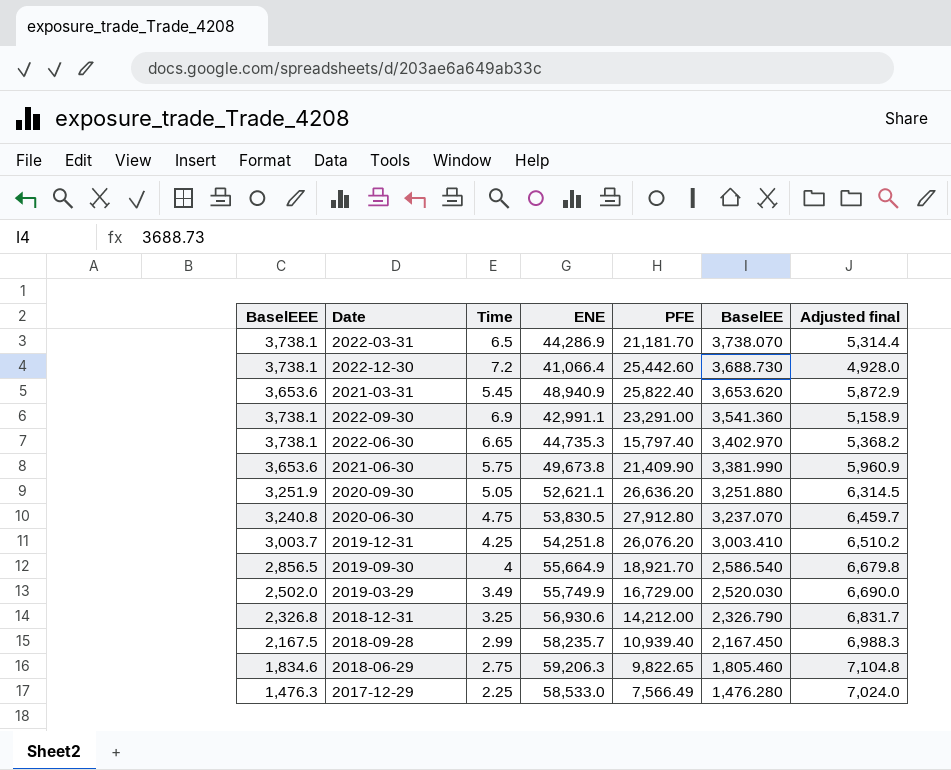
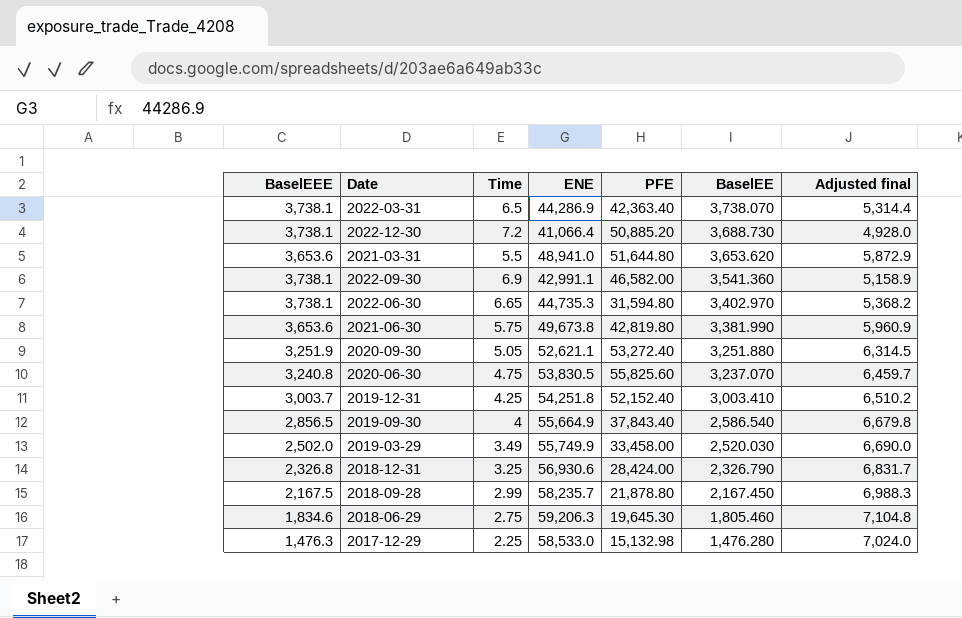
2022-03-31 | PFE: 21,181.70 -> 42,363.40
2022-12-30 | PFE: 25,442.60 -> 50,885.20
2021-03-31 | Time: 5.45 -> 5.5
2021-03-31 | ENE: 48,940.9 -> 48,941.0
2021-03-31 | PFE: 25,822.40 -> 51,644.80
2022-09-30 | PFE: 23,291.00 -> 46,582.00
2022-06-30 | PFE: 15,797.40 -> 31,594.80
2021-06-30 | PFE: 21,409.90 -> 42,819.80
2020-09-30 | PFE: 26,636.20 -> 53,272.40
2020-06-30 | PFE: 27,912.80 -> 55,825.60
2019-12-31 | PFE: 26,076.20 -> 52,152.40
2019-09-30 | PFE: 18,921.70 -> 37,843.40
2019-03-29 | PFE: 16,729.00 -> 33,458.00
2018-12-31 | PFE: 14,212.00 -> 28,424.00
2018-09-28 | PFE: 10,939.40 -> 21,878.80
2018-06-29 | PFE: 9,822.65 -> 19,645.30
2017-12-29 | PFE: 7,566.49 -> 15,132.98

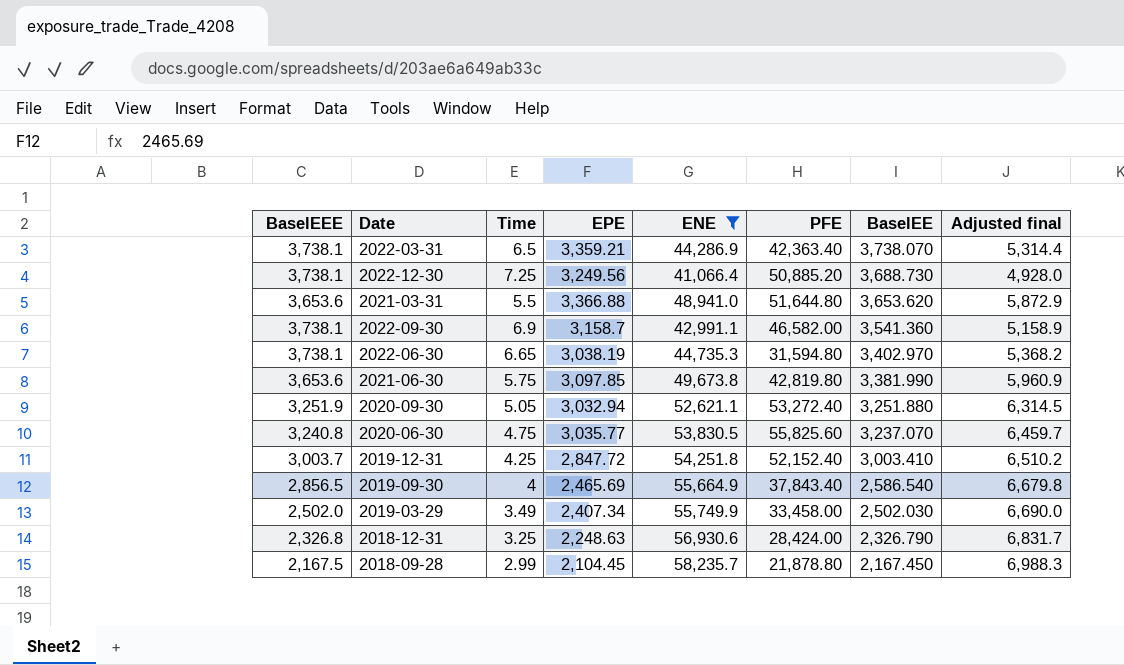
filter: none -> ENE <= 58,235.7
column EPE | position: none -> 4
2022-12-30 | Time: 7.2 -> 7.25
2019-03-29 | BaselEE: 2,520.030 -> 2,502.030

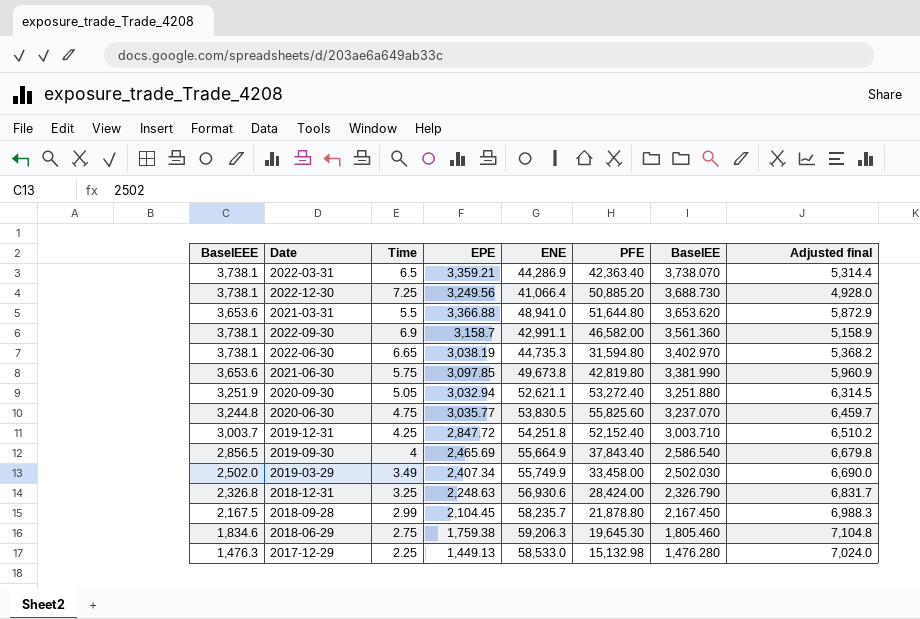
filter: ENE <= 58,235.7 -> none
2022-09-30 | BaselEE: 3,541.360 -> 3,561.360
2020-06-30 | BaselEEE: 3,240.8 -> 3,244.8
2019-12-31 | BaselEE: 3,003.410 -> 3,003.710

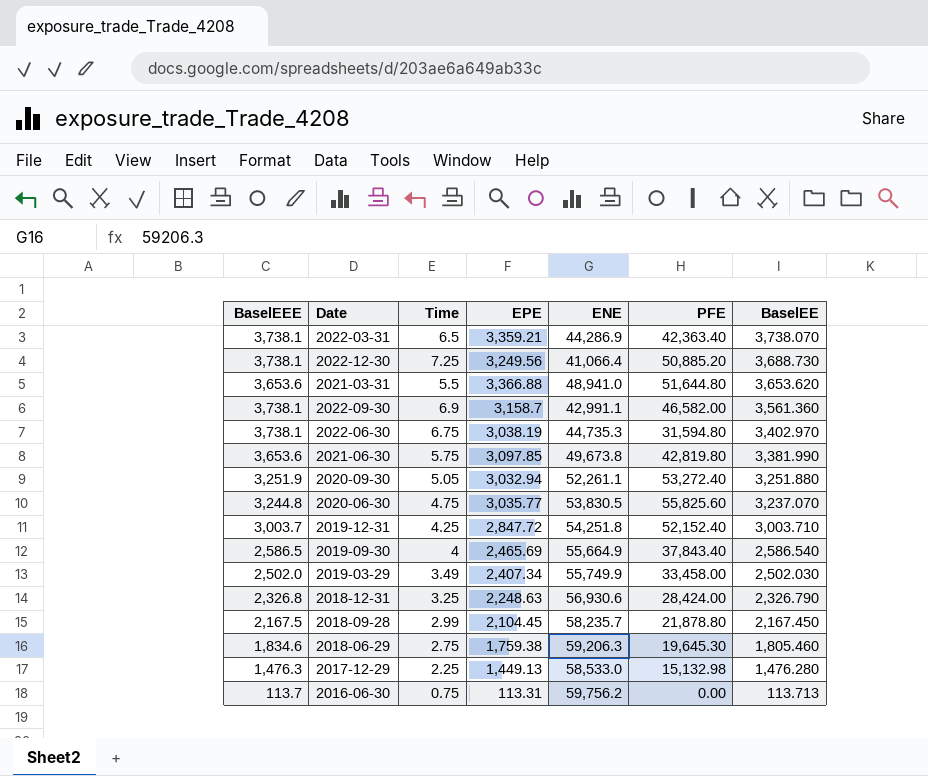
column Adjusted final | formula: [ENE] * 0.12 -> none
2022-06-30 | Time: 6.65 -> 6.75
2020-09-30 | ENE: 52,621.1 -> 52,261.1
2019-09-30 | BaselEEE: 2,856.5 -> 2,586.5
row 2016-06-30: none -> 113.7 | 0.75 | 113.31 | 59,756.2 | 0.00 | 113.713

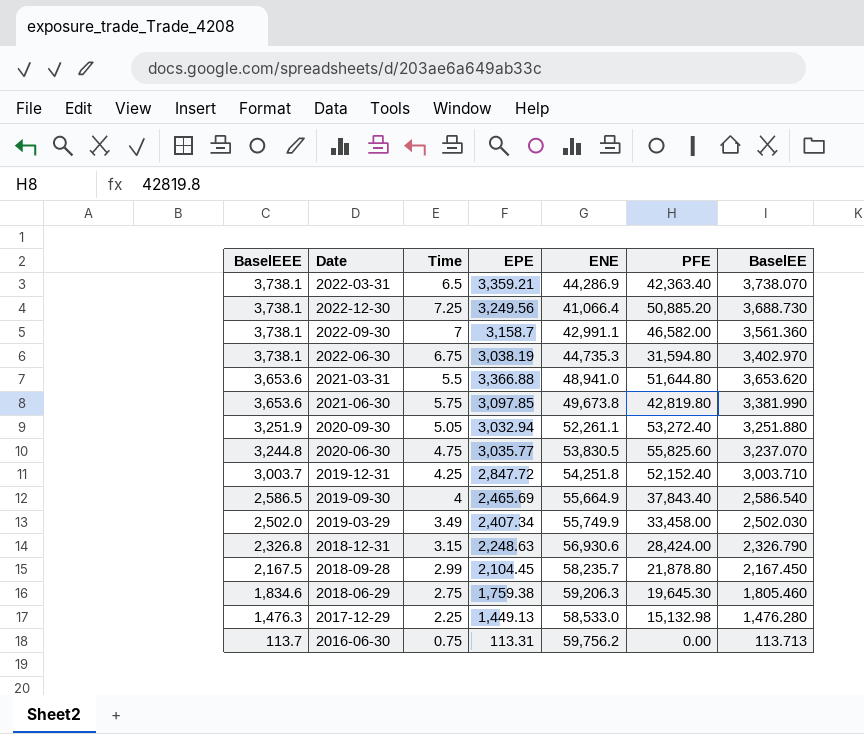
row order: BaselEE descending -> BaselEEE descending
2022-09-30 | Time: 6.9 -> 7
2018-12-31 | Time: 3.25 -> 3.15

